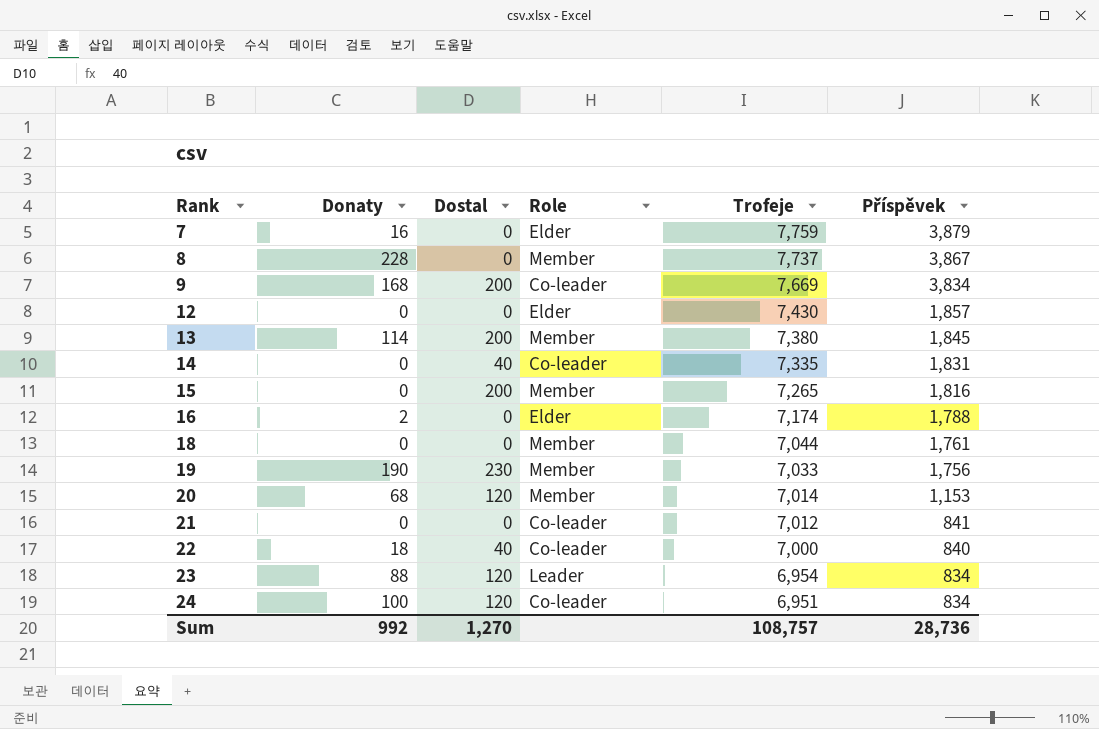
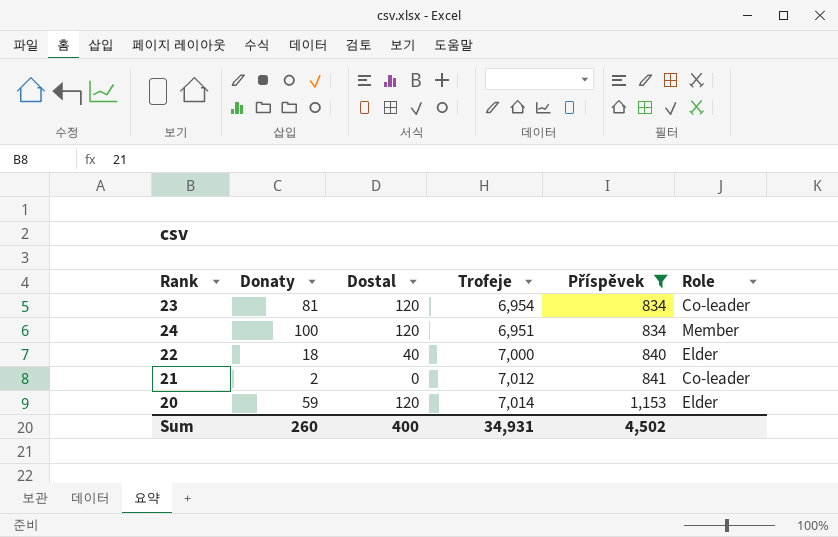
filter: none -> Příspěvek <= 1,153
row order: Rank ascending -> Příspěvek ascending
column Role | position: 4 -> 6
23 | Donaty: 88 -> 81
23 | Role: Leader -> Co-leader
24 | Role: Co-leader -> Member
22 | Role: Co-leader -> Elder
21 | Donaty: 0 -> 2
20 | Donaty: 68 -> 59
20 | Role: Member -> Elder
Sum | Donaty: 992 -> 260
Sum | Dostal: 1,270 -> 400
Sum | Trofeje: 108,757 -> 34,931
Sum | Příspěvek: 28,736 -> 4,502

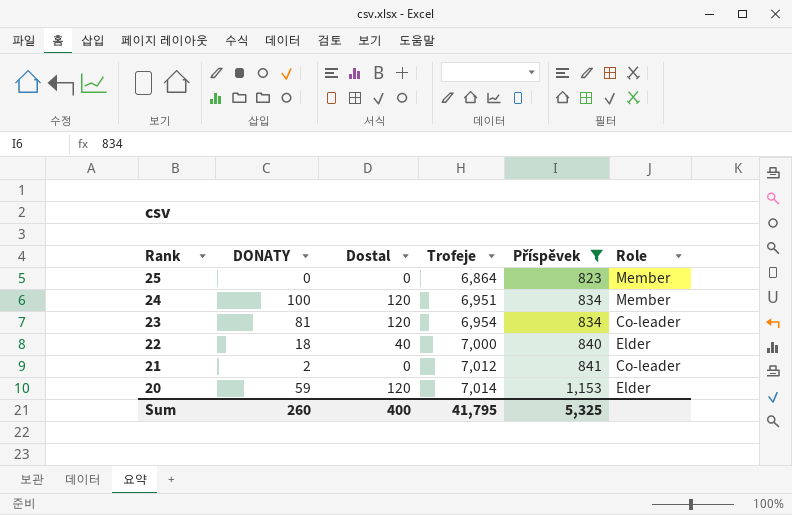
row order: Příspěvek ascending -> Rank descending
column name: Donaty -> DONATY
row 25: none -> 0 | 0 | 6,864 | 823 | Member
Sum | Trofeje: 34,931 -> 41,795
Sum | Příspěvek: 4,502 -> 5,325

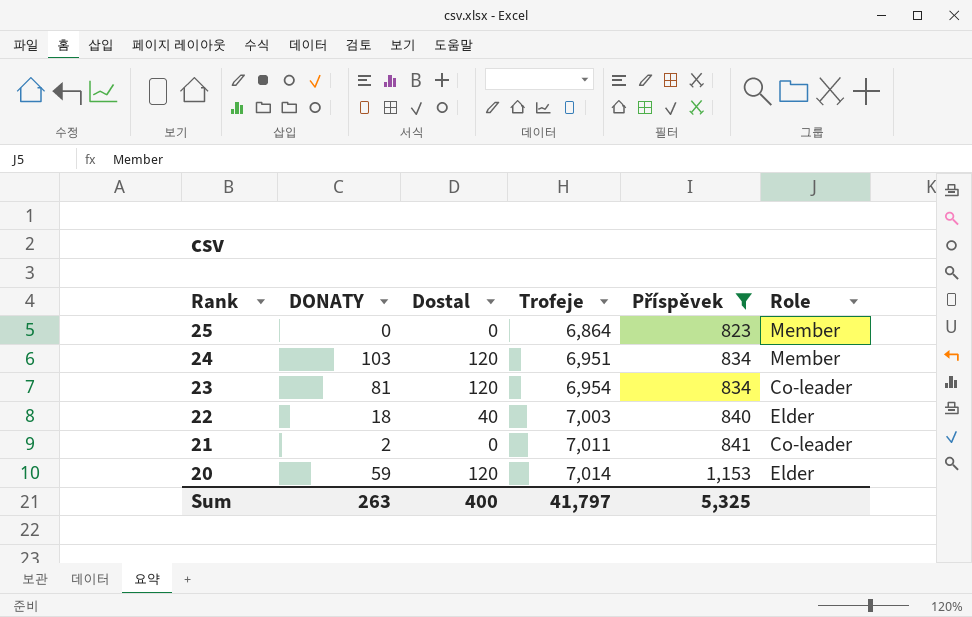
24 | DONATY: 100 -> 103
22 | Trofeje: 7,000 -> 7,003
21 | Trofeje: 7,012 -> 7,011
Sum | DONATY: 260 -> 263
Sum | Trofeje: 41,795 -> 41,797

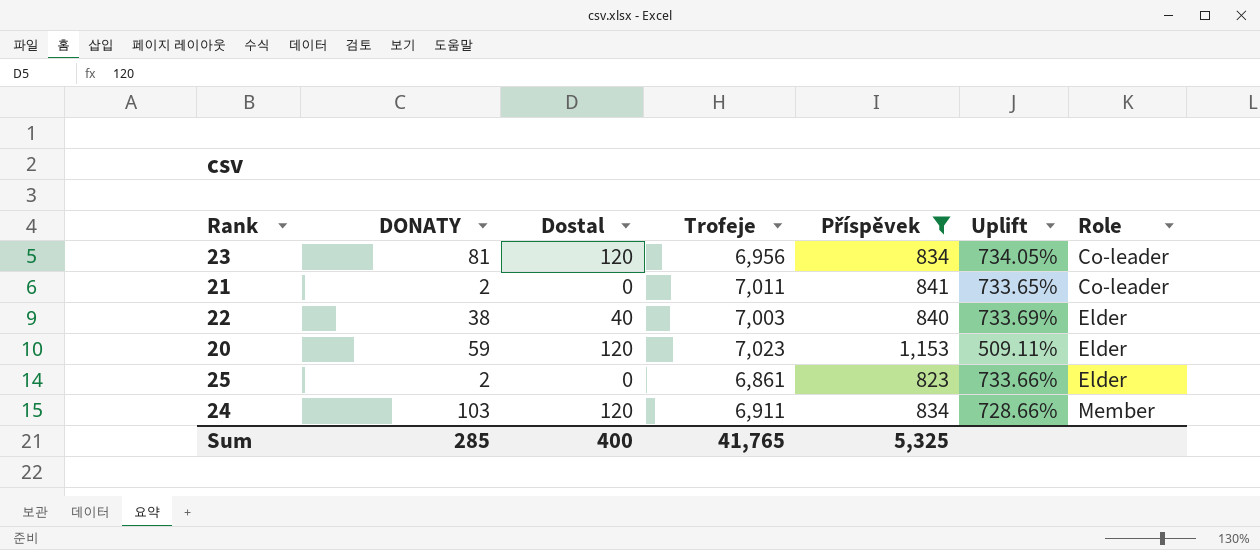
row order: Rank descending -> Role ascending
column Uplift | formula: none -> ([Trofeje] - [Příspěvek]) / [Příspěvek]
23 | Trofeje: 6,954 -> 6,956
22 | DONATY: 18 -> 38
20 | Trofeje: 7,014 -> 7,023
25 | DONATY: 0 -> 2
25 | Trofeje: 6,864 -> 6,861
25 | Role: Member -> Elder
24 | Trofeje: 6,951 -> 6,911
Sum | DONATY: 263 -> 285
Sum | Trofeje: 41,797 -> 41,765

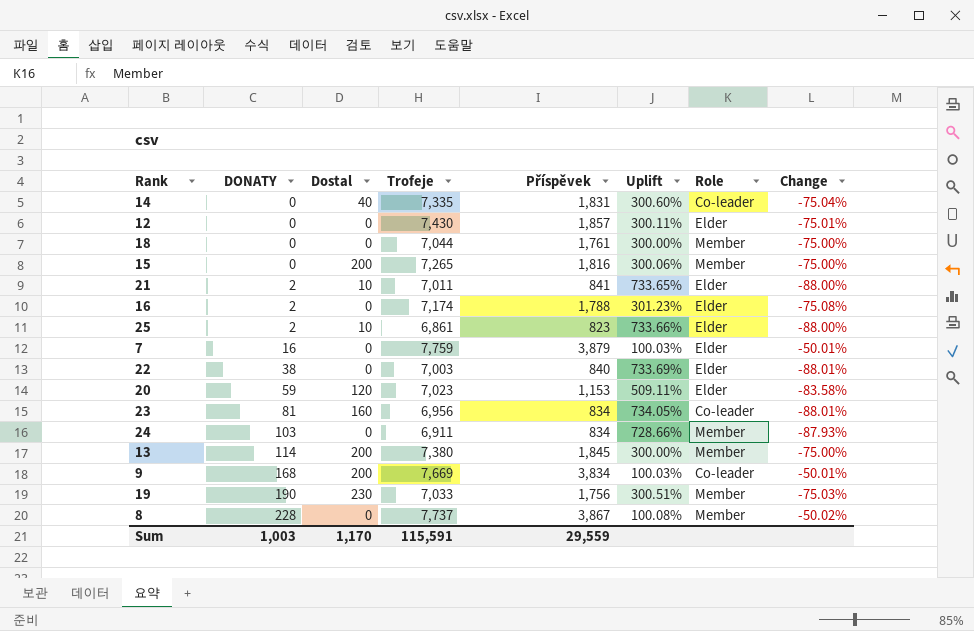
filter: Příspěvek <= 1,153 -> none
row order: Role ascending -> DONATY ascending
column Change | formula: none -> ([Příspěvek] - [Trofeje]) / [Trofeje]
21 | Dostal: 0 -> 10
21 | Role: Co-leader -> Elder
25 | Dostal: 0 -> 10
22 | Dostal: 40 -> 0
23 | Dostal: 120 -> 160
24 | Dostal: 120 -> 0
Sum | DONATY: 285 -> 1,003
Sum | Dostal: 400 -> 1,170
Sum | Trofeje: 41,765 -> 115,591
Sum | Příspěvek: 5,325 -> 29,559

